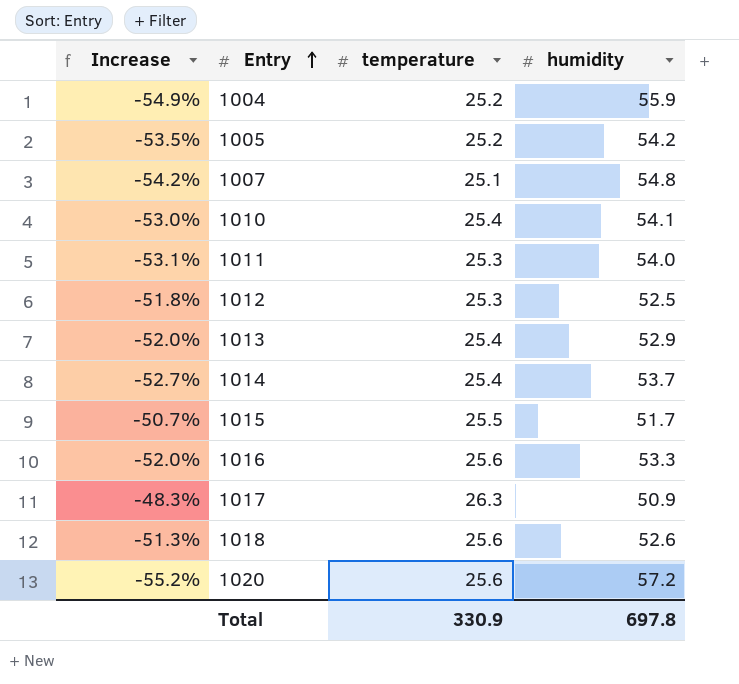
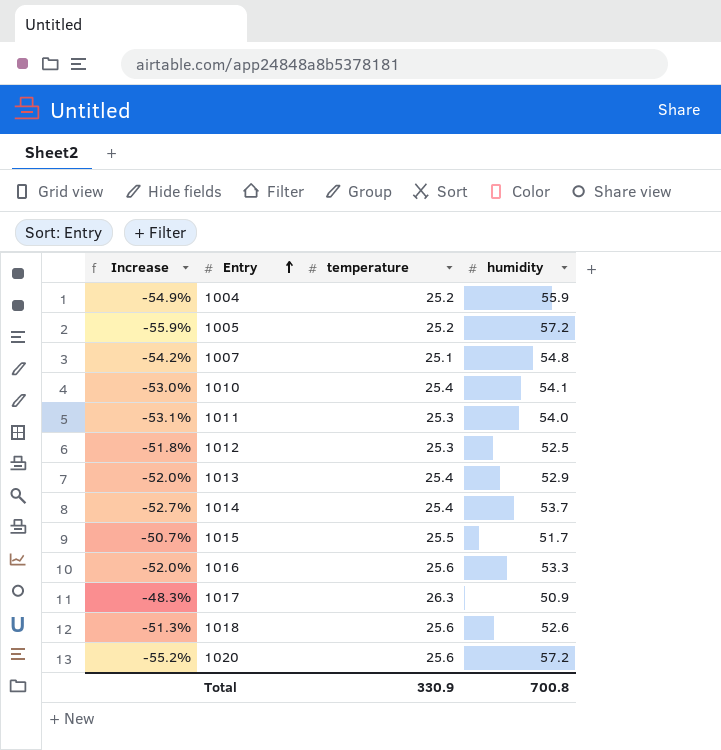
1005 | Increase: -53.5% -> -55.9%
1005 | humidity: 54.2 -> 57.2
Total | humidity: 697.8 -> 700.8

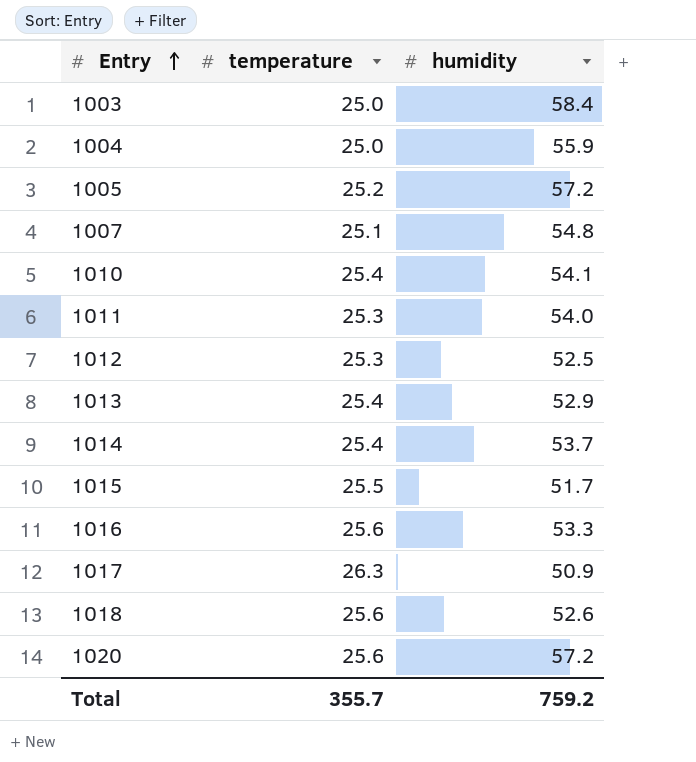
column Increase | formula: ([temperature] - [humidity]) / [humidity] -> none
row 1003: none -> 25.0 | 58.4
1004 | temperature: 25.2 -> 25.0
Total | temperature: 330.9 -> 355.7
Total | humidity: 700.8 -> 759.2

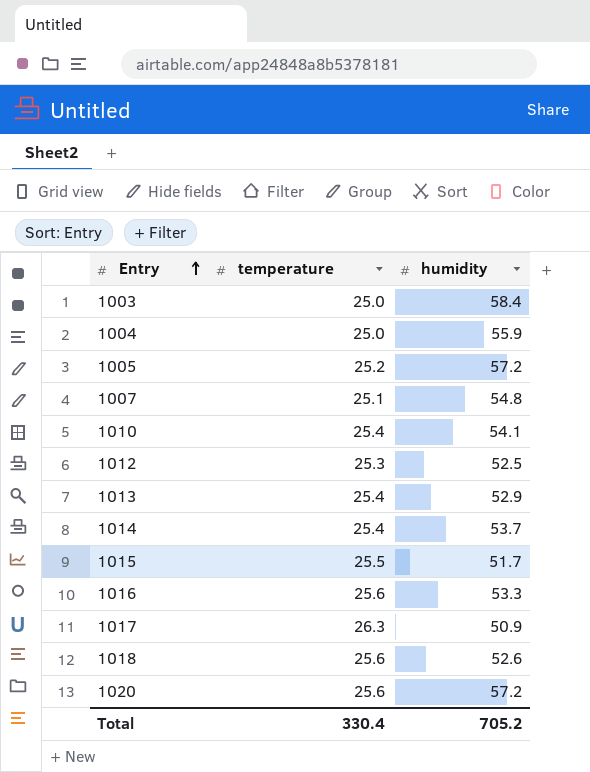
row 1011: 25.3 | 54.0 -> none
Total | temperature: 355.7 -> 330.4
Total | humidity: 759.2 -> 705.2

